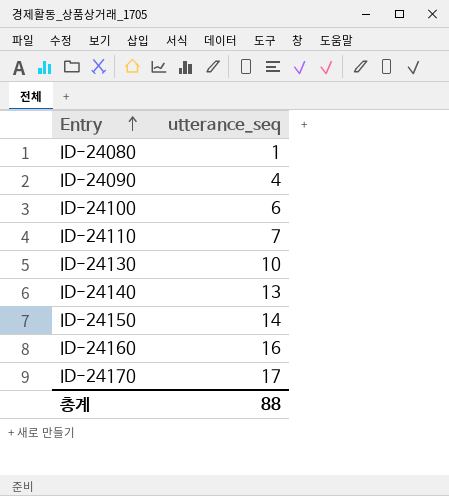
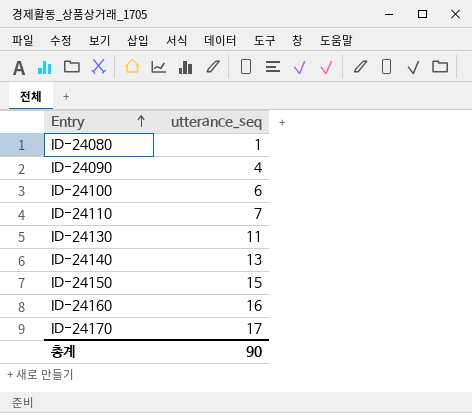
ID-24130 | utterance_seq: 10 -> 11
ID-24150 | utterance_seq: 14 -> 15
총계 | utterance_seq: 88 -> 90

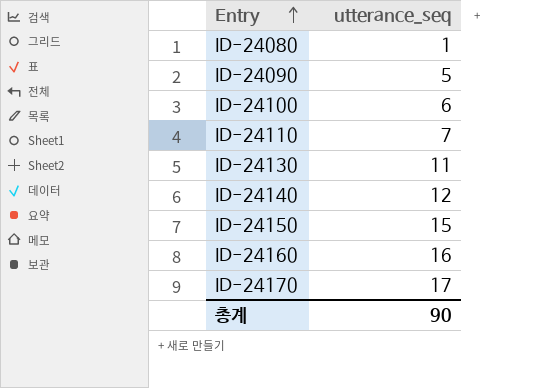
ID-24090 | utterance_seq: 4 -> 5
ID-24140 | utterance_seq: 13 -> 12

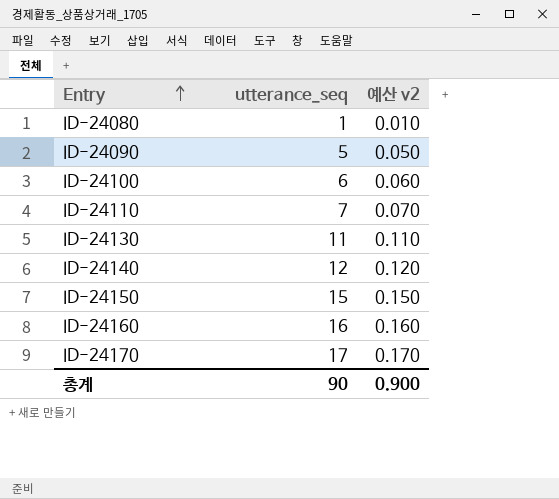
column 예산 v2 | formula: none -> [utterance_seq] * 0.01

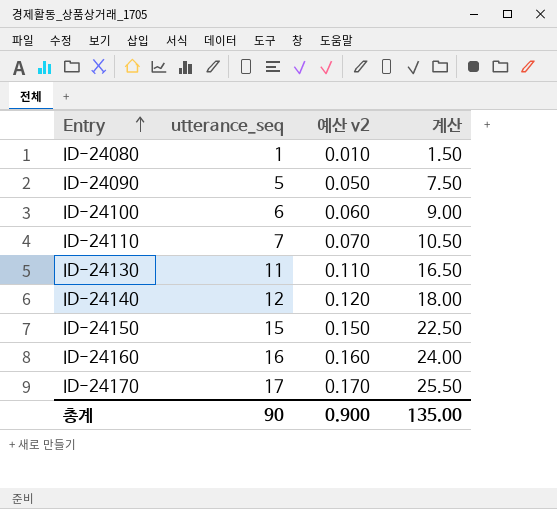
column 계산 | formula: none -> [utterance_seq] * 1.5

